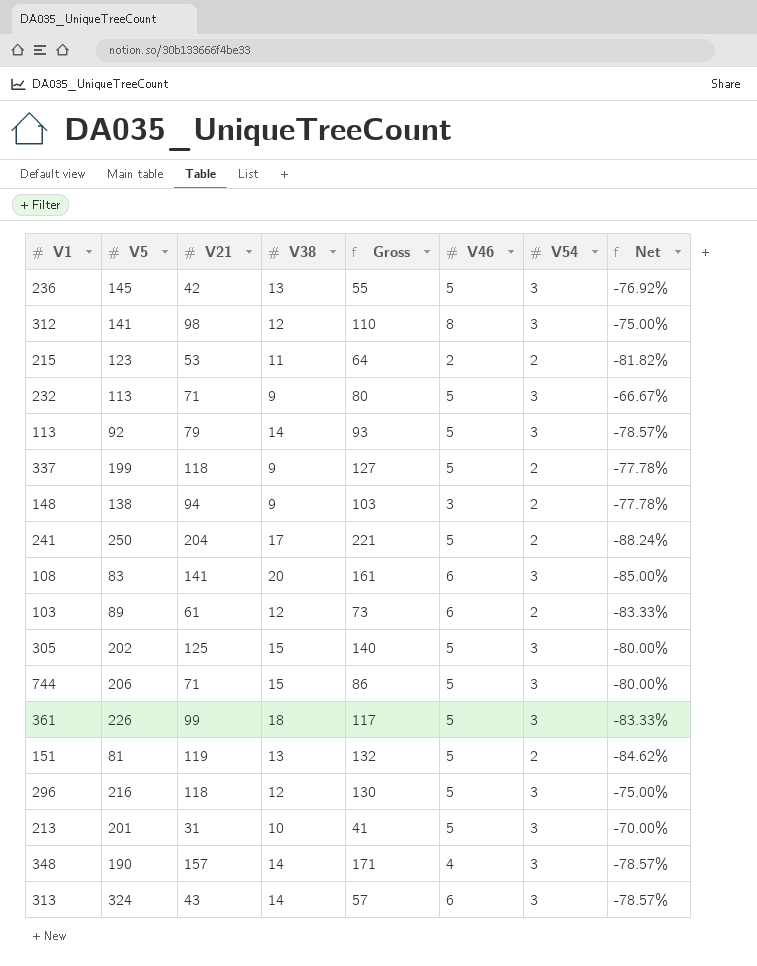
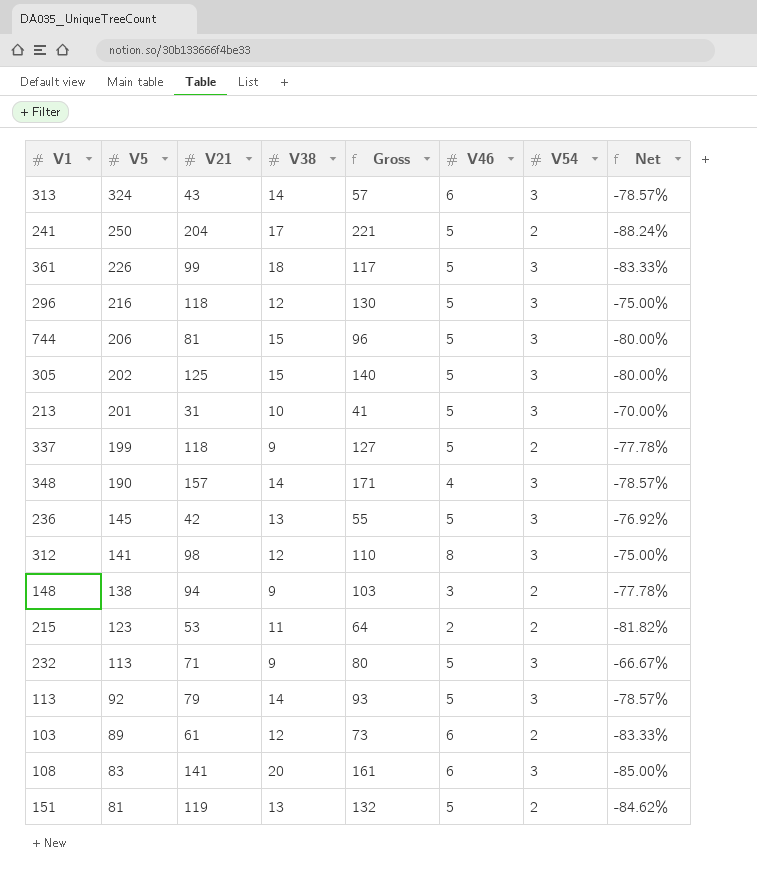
row order: none -> V5 descending
744 | V21: 71 -> 81
744 | Gross: 86 -> 96

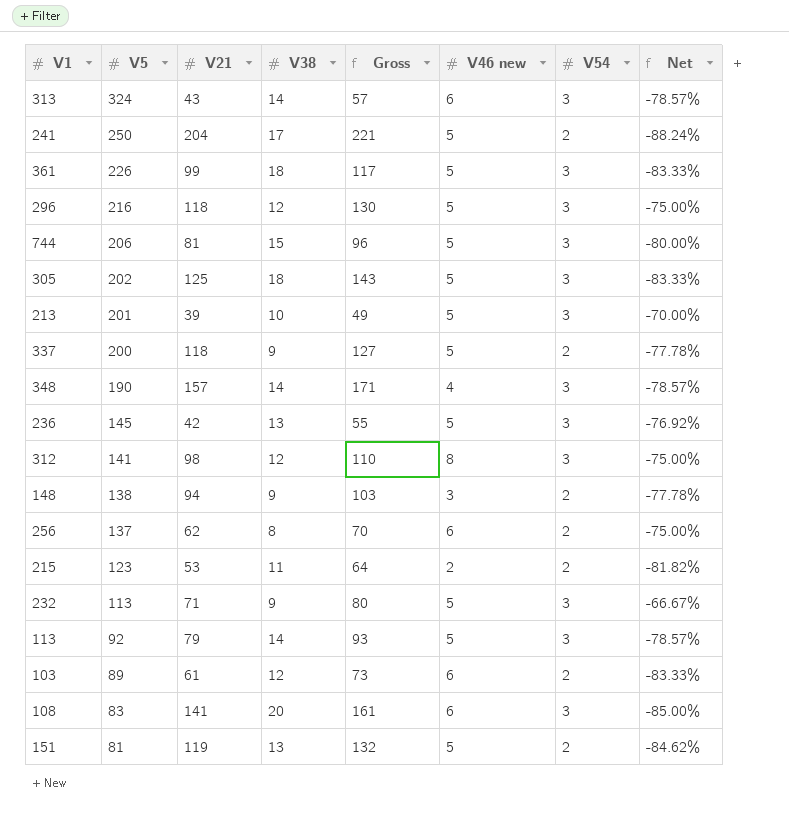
column name: V46 -> V46 new
305 | V38: 15 -> 18
305 | Gross: 140 -> 143
305 | Net: -80.00% -> -83.33%
213 | V21: 31 -> 39
213 | Gross: 41 -> 49
337 | V5: 199 -> 200
row 256: none -> 137 | 62 | 8 | 70 | 6 | 2 | -75.00%

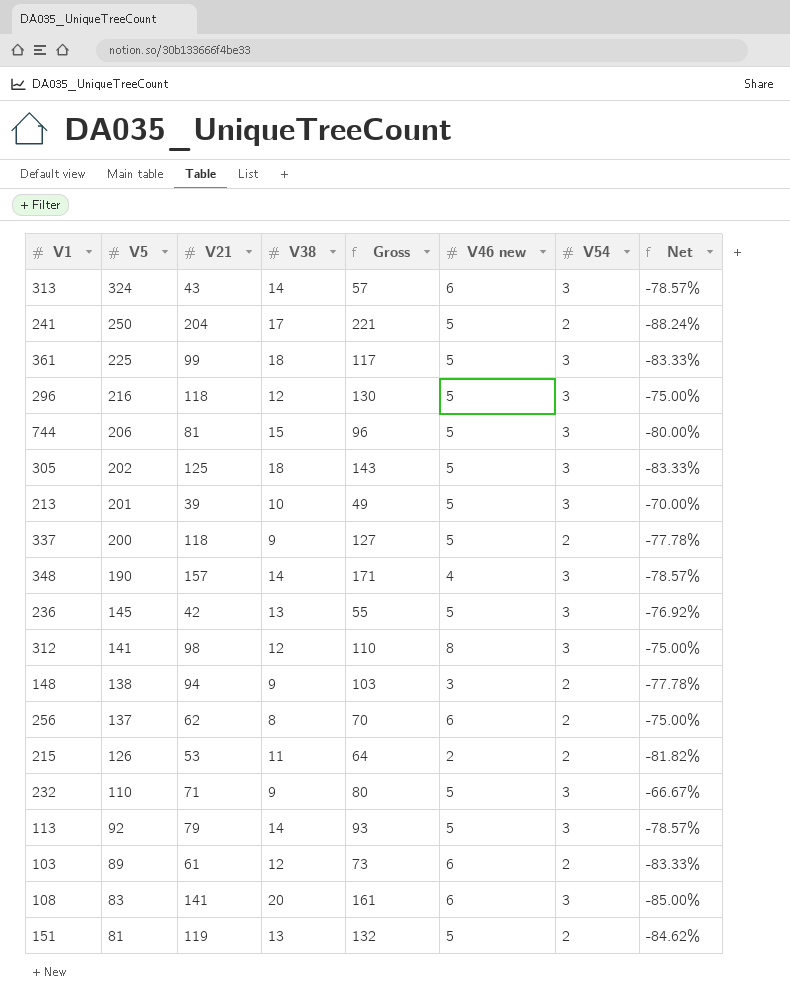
361 | V5: 226 -> 225
215 | V5: 123 -> 126
232 | V5: 113 -> 110

